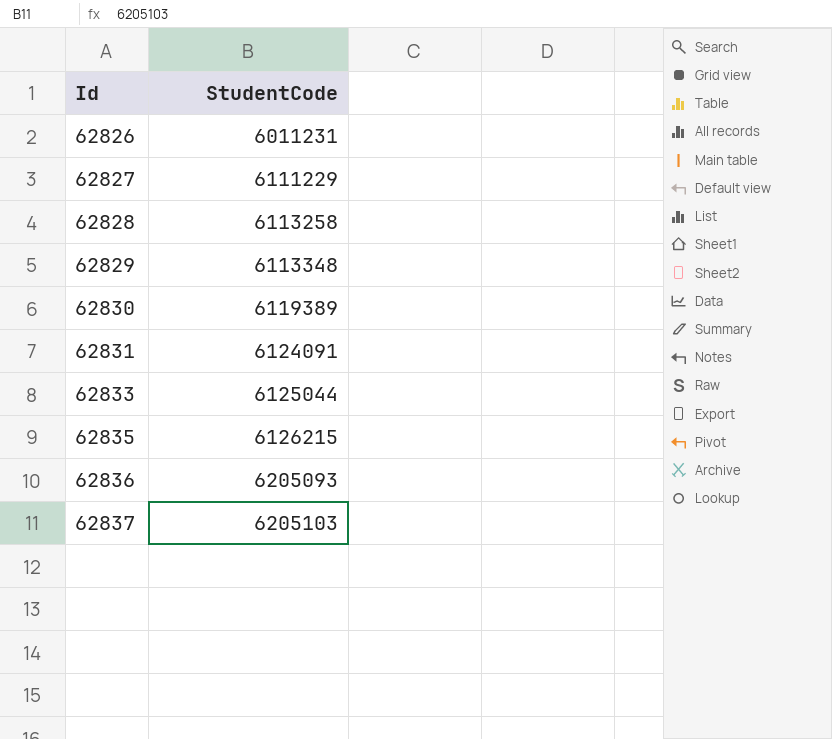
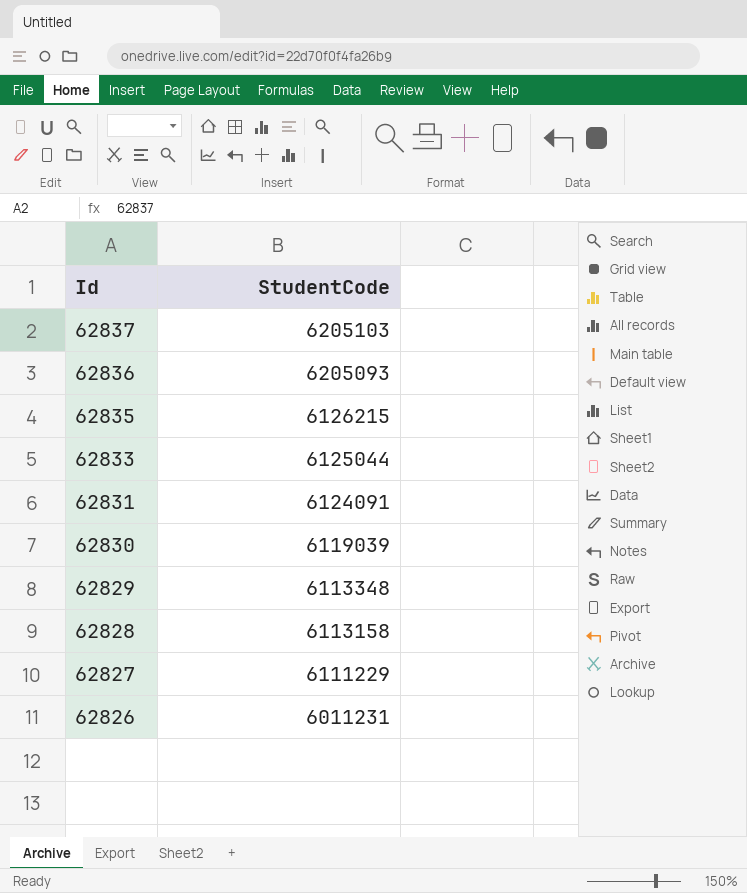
row order: Id ascending -> Id descending
62830 | StudentCode: 6119389 -> 6119039
62828 | StudentCode: 6113258 -> 6113158

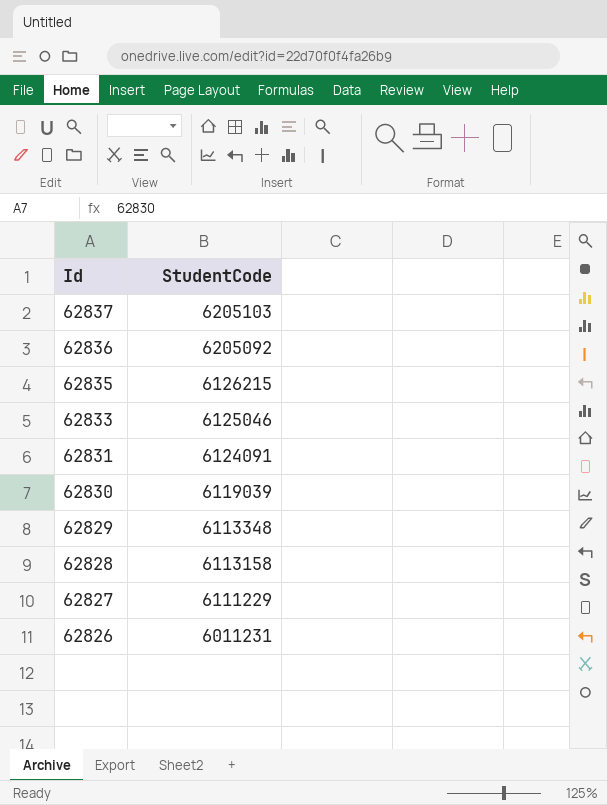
62836 | StudentCode: 6205093 -> 6205092
62833 | StudentCode: 6125044 -> 6125046

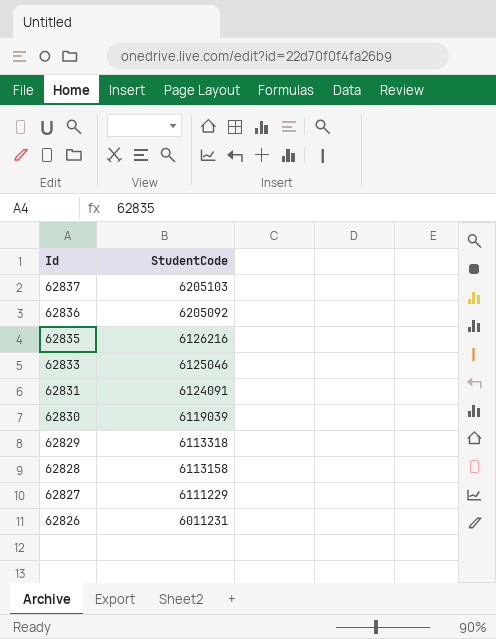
62835 | StudentCode: 6126215 -> 6126216
62829 | StudentCode: 6113348 -> 6113318

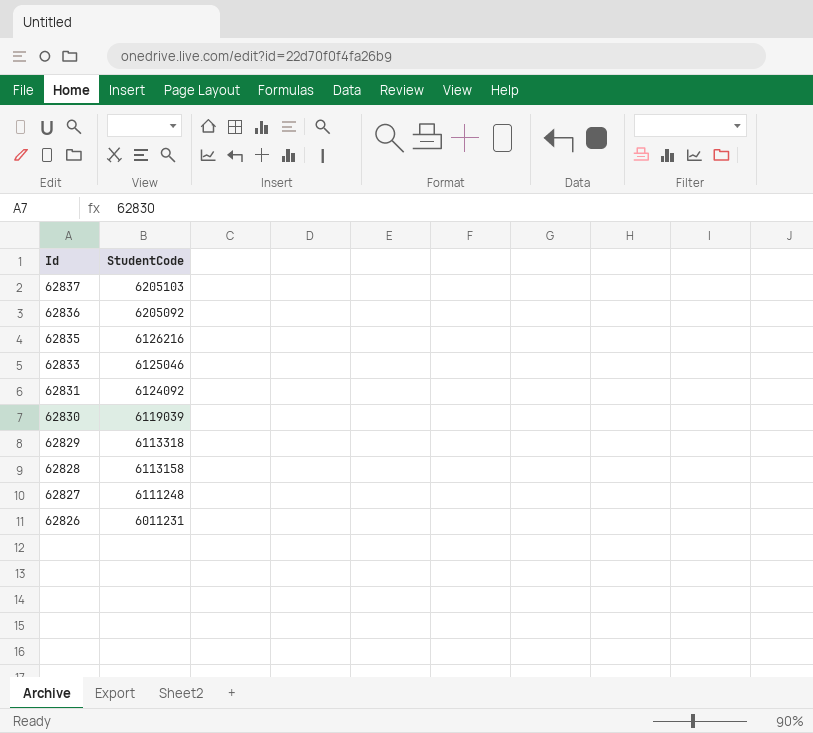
62831 | StudentCode: 6124091 -> 6124092
62827 | StudentCode: 6111229 -> 6111248

